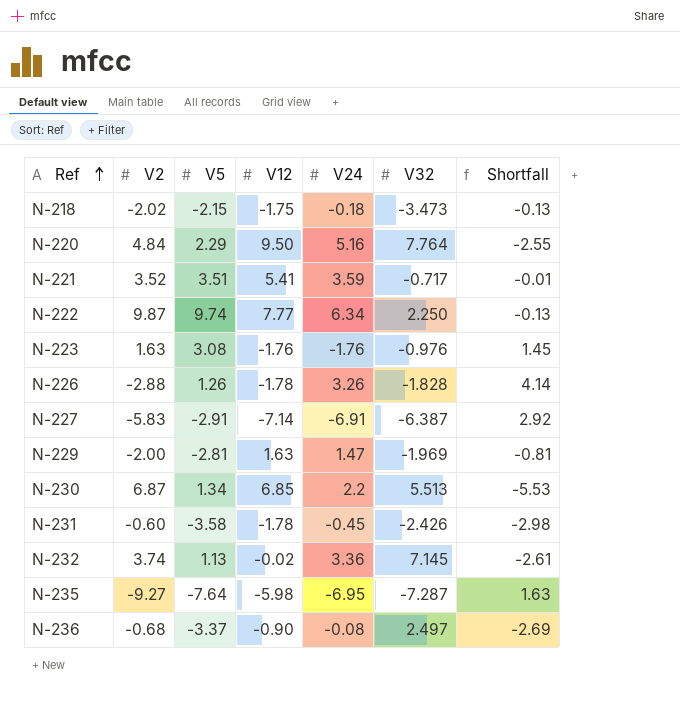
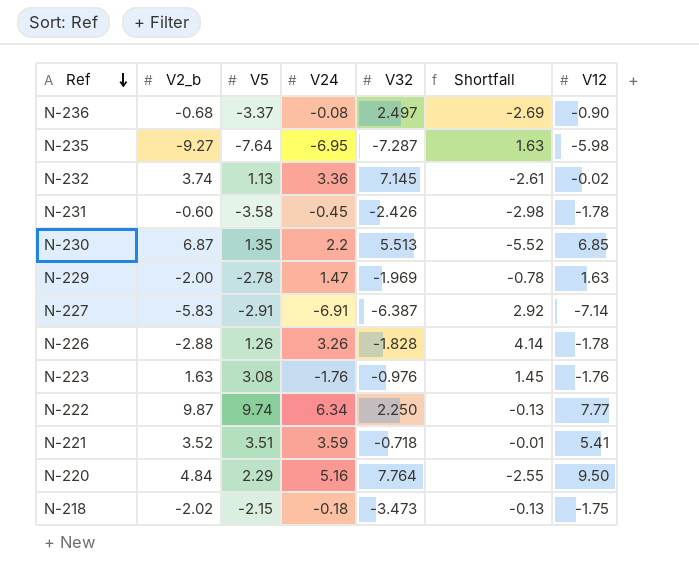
row order: Ref ascending -> Ref descending
column name: V2 -> V2_b
column V12 | position: 4 -> 7
N-230 | V5: 1.34 -> 1.35
N-230 | Shortfall: -5.53 -> -5.52
N-229 | V5: -2.81 -> -2.78
N-229 | Shortfall: -0.81 -> -0.78
N-221 | V32: -0.717 -> -0.718

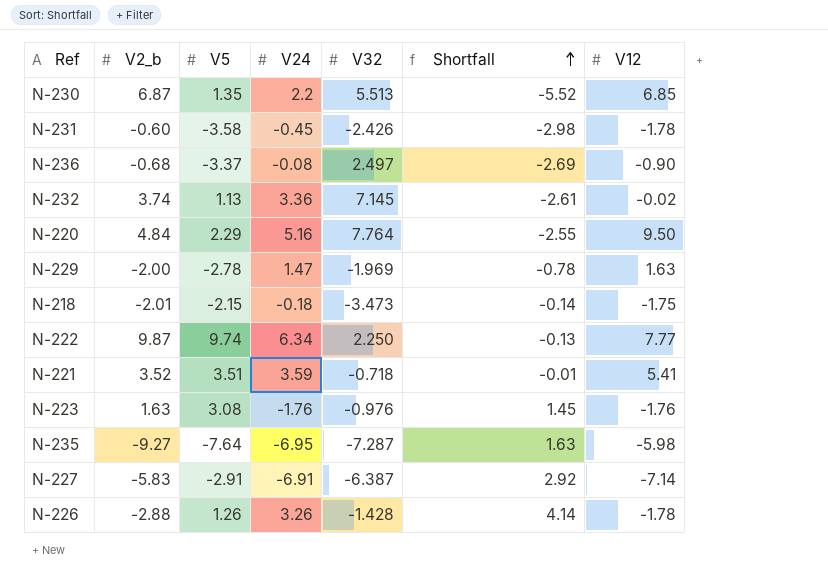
row order: Ref descending -> Shortfall ascending
N-218 | V2_b: -2.02 -> -2.01
N-218 | Shortfall: -0.13 -> -0.14
N-226 | V32: -1.828 -> -1.428

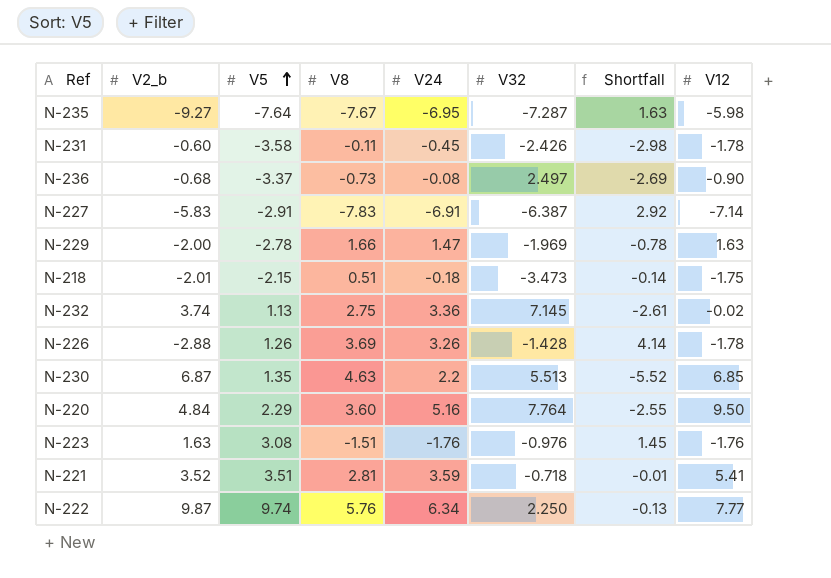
row order: Shortfall ascending -> V5 ascending
column V8 | position: none -> 4

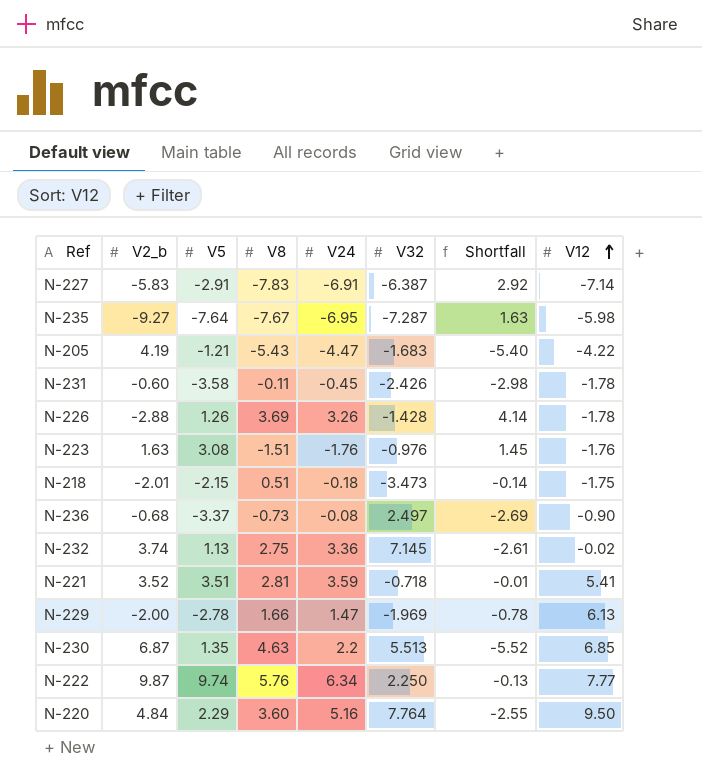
row order: V5 ascending -> V12 ascending
row N-205: none -> 4.19 | -1.21 | -5.43 | -4.47 | -1.683 | -5.40 | -4.22
N-229 | V12: 1.63 -> 6.13

